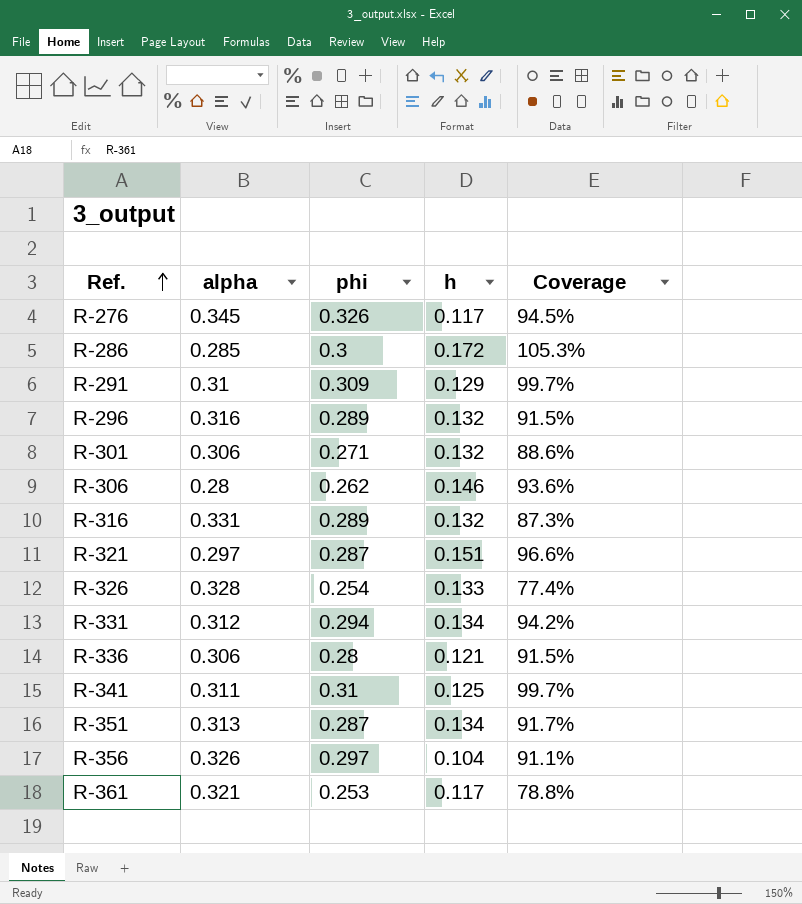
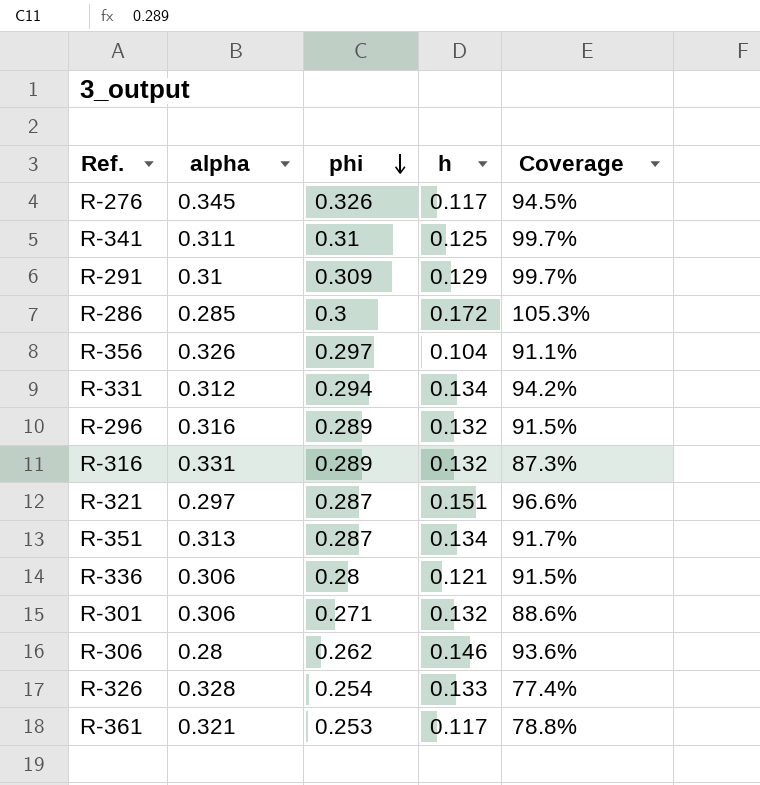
row order: Ref. ascending -> phi descending

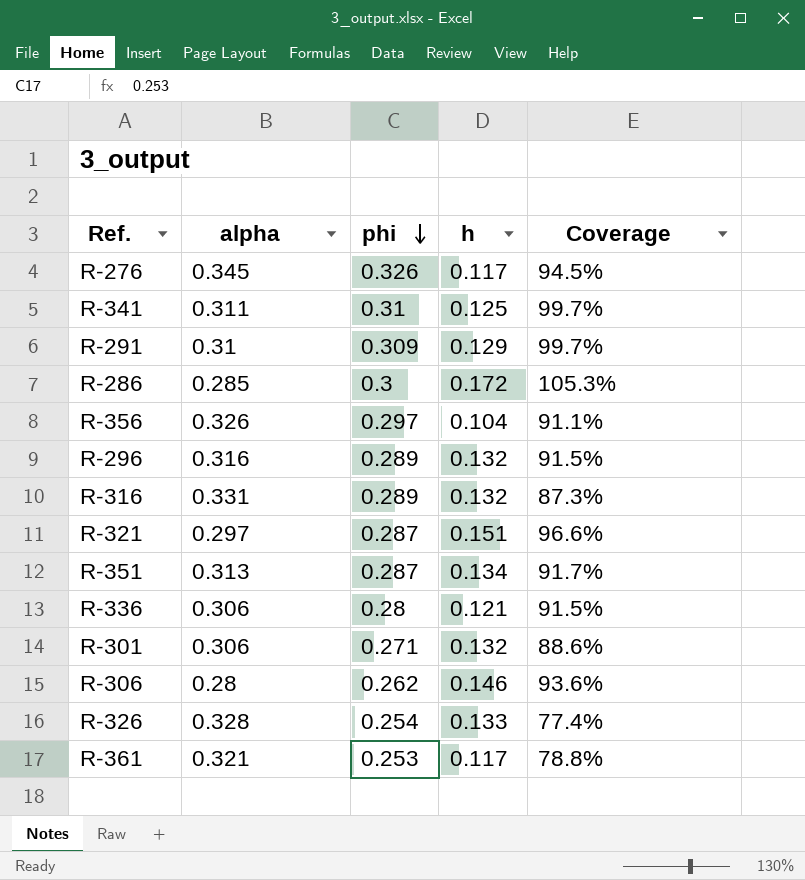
row R-331: 0.312 | 0.294 | 0.134 | 94.2% -> none

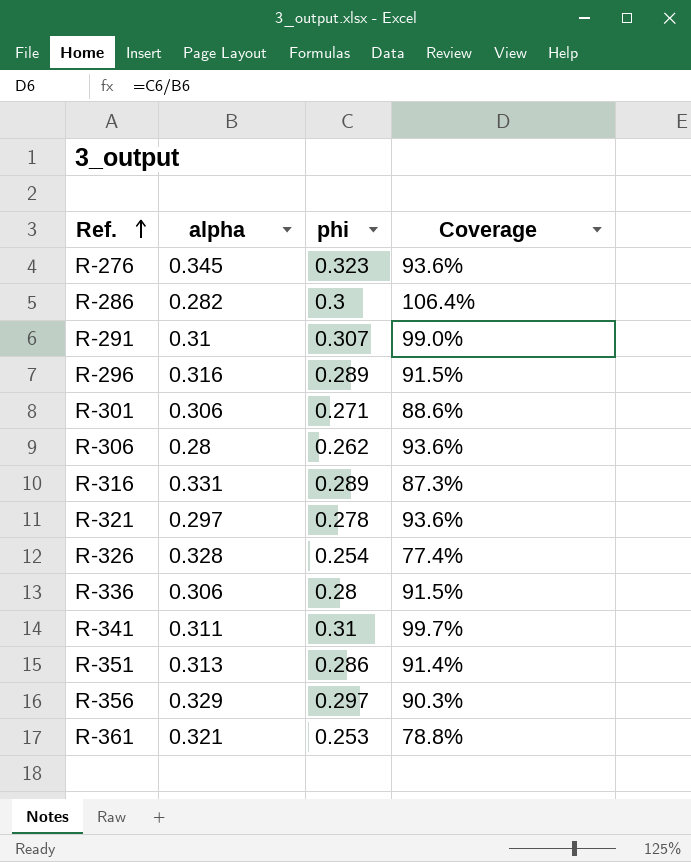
row order: phi descending -> Ref. ascending
column h | position: 4 -> none
R-276 | phi: 0.326 -> 0.323
R-276 | Coverage: 94.5% -> 93.6%
R-286 | alpha: 0.285 -> 0.282
R-286 | Coverage: 105.3% -> 106.4%
R-291 | phi: 0.309 -> 0.307
R-291 | Coverage: 99.7% -> 99.0%
R-321 | phi: 0.287 -> 0.278
R-321 | Coverage: 96.6% -> 93.6%
R-351 | phi: 0.287 -> 0.286
R-351 | Coverage: 91.7% -> 91.4%
R-356 | alpha: 0.326 -> 0.329
R-356 | Coverage: 91.1% -> 90.3%

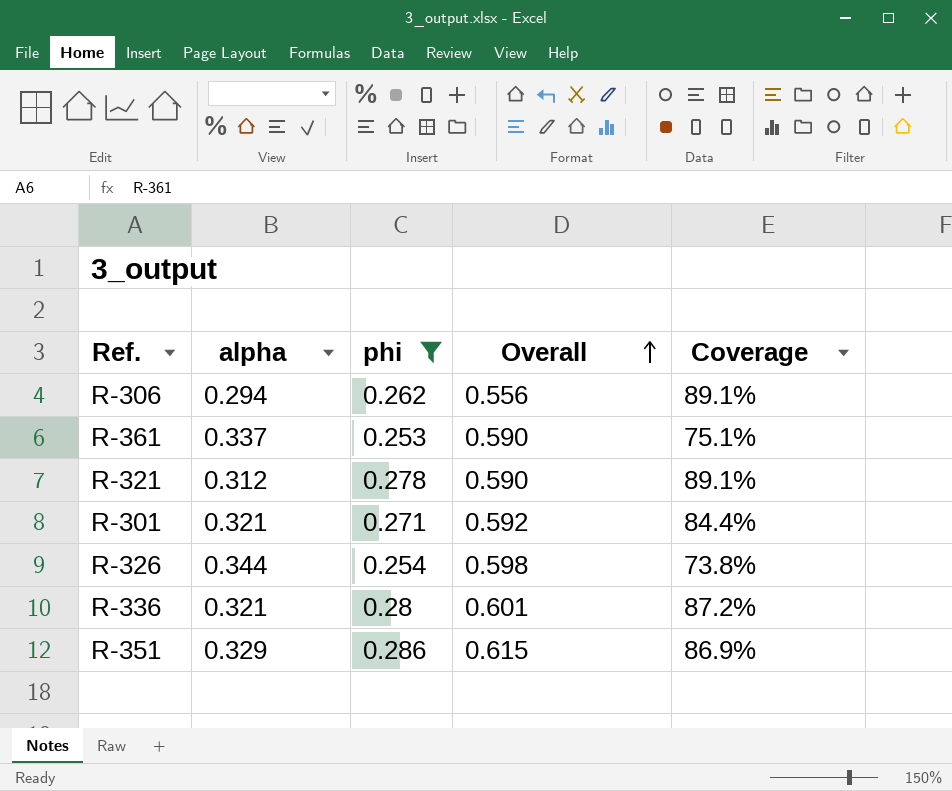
filter: none -> phi <= 0.286
row order: Ref. ascending -> Overall ascending
column Overall | formula: none -> [alpha] + [phi]
R-306 | alpha: 0.28 -> 0.294
R-306 | Coverage: 93.6% -> 89.1%
R-361 | alpha: 0.321 -> 0.337
R-361 | Coverage: 78.8% -> 75.1%
R-321 | alpha: 0.297 -> 0.312
R-321 | Coverage: 93.6% -> 89.1%
R-301 | alpha: 0.306 -> 0.321
R-301 | Coverage: 88.6% -> 84.4%
R-326 | alpha: 0.328 -> 0.344
R-326 | Coverage: 77.4% -> 73.8%
R-336 | alpha: 0.306 -> 0.321
R-336 | Coverage: 91.5% -> 87.2%
R-351 | alpha: 0.313 -> 0.329
R-351 | Coverage: 91.4% -> 86.9%

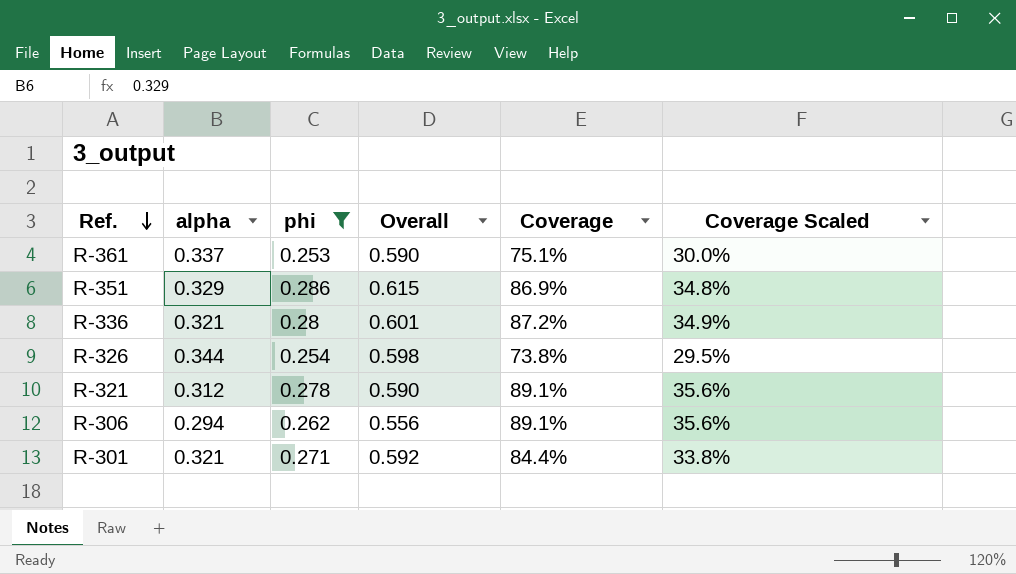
row order: Overall ascending -> Ref. descending
column Coverage Scaled | formula: none -> [Coverage] * 0.4

